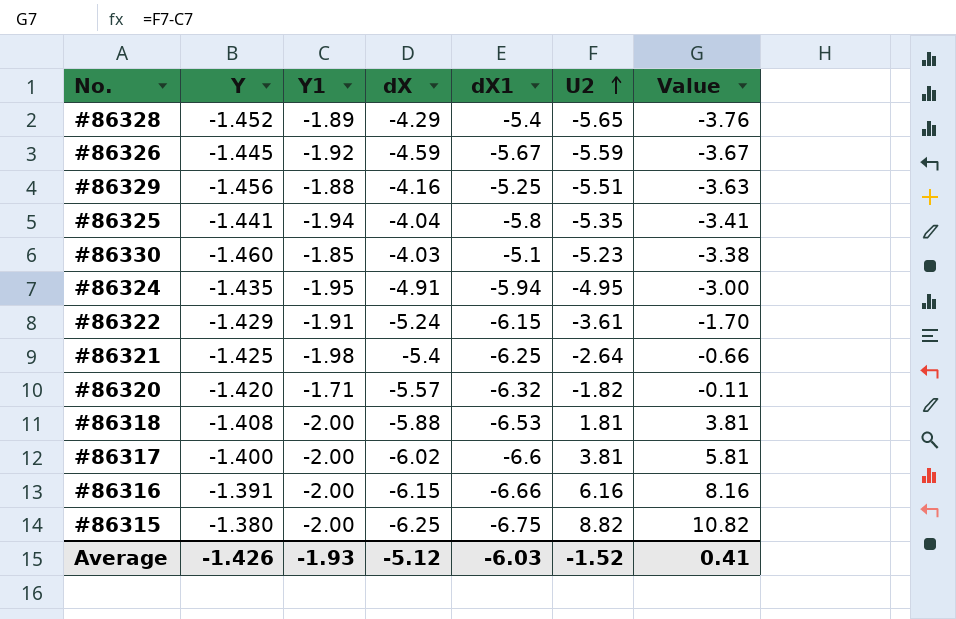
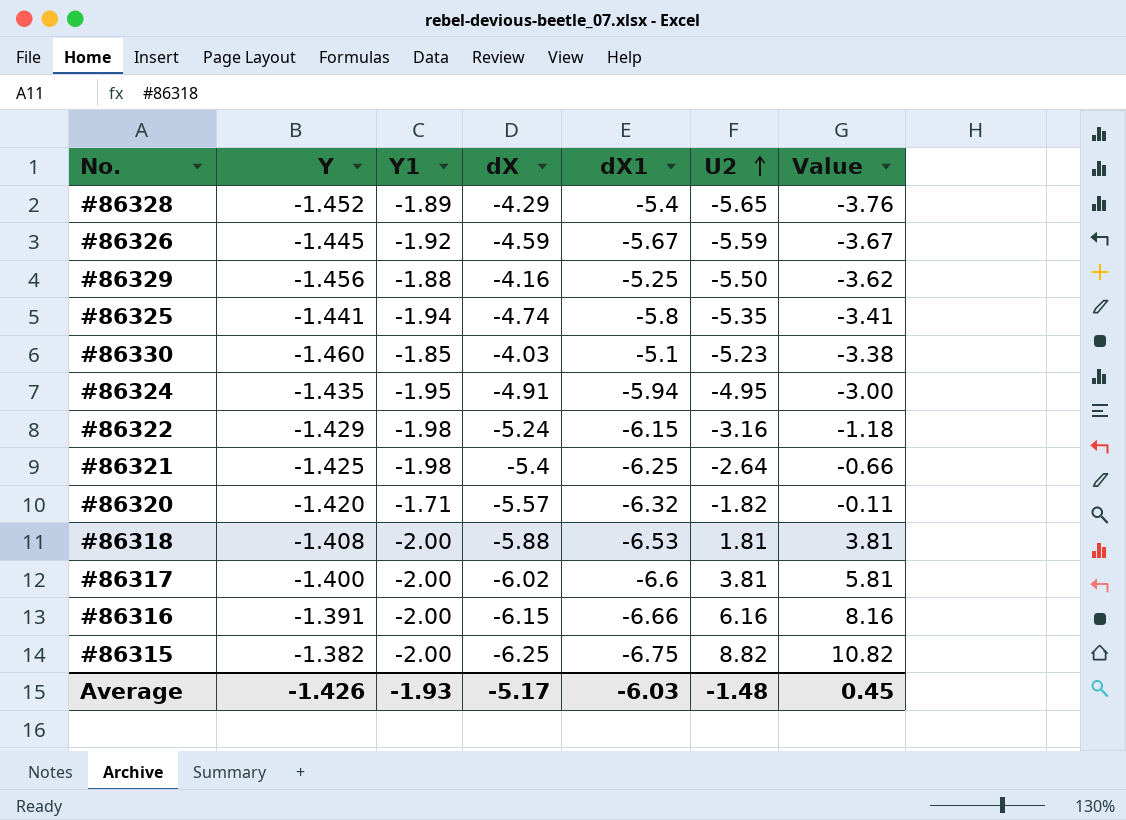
#86329 | U2: -5.51 -> -5.50
#86329 | Value: -3.63 -> -3.62
#86325 | dX: -4.04 -> -4.74
#86322 | Y1: -1.91 -> -1.98
#86322 | U2: -3.61 -> -3.16
#86322 | Value: -1.70 -> -1.18
#86315 | Y: -1.380 -> -1.382
Average | dX: -5.12 -> -5.17
Average | U2: -1.52 -> -1.48
Average | Value: 0.41 -> 0.45

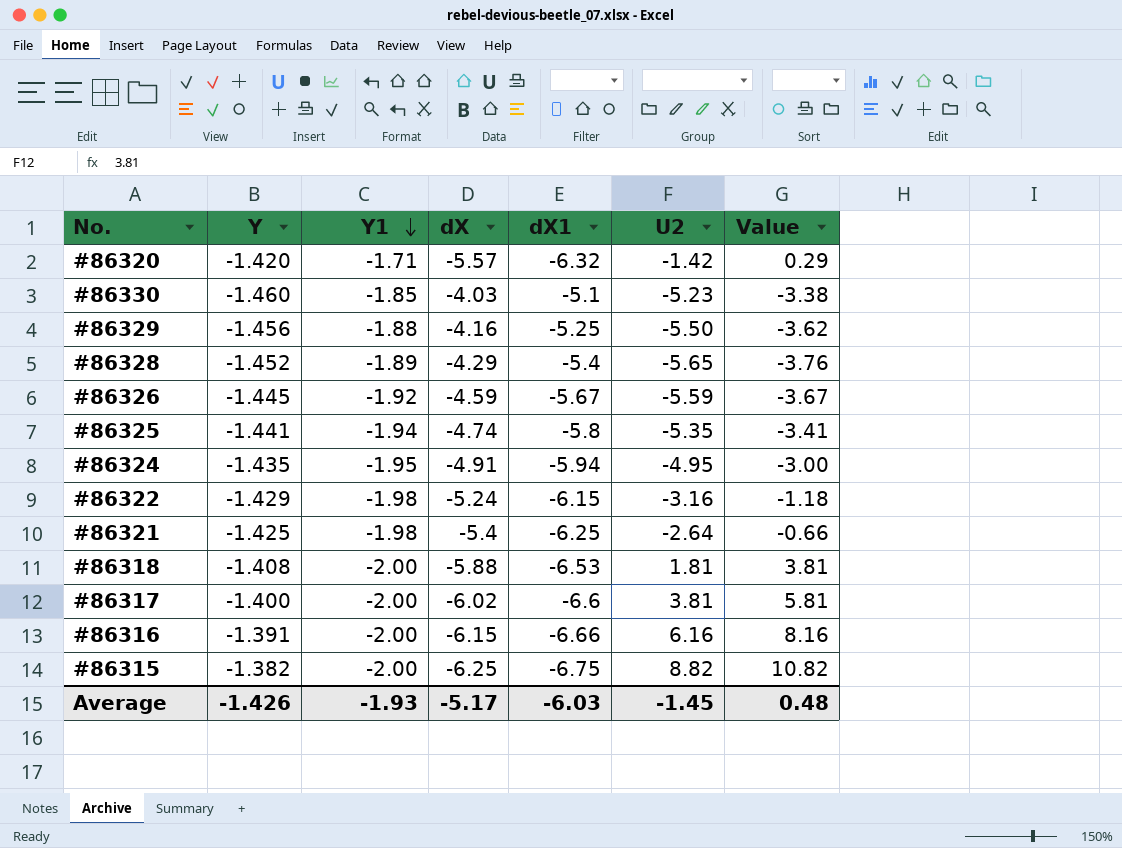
row order: U2 ascending -> Y1 descending
#86320 | U2: -1.82 -> -1.42
#86320 | Value: -0.11 -> 0.29
Average | U2: -1.48 -> -1.45
Average | Value: 0.45 -> 0.48

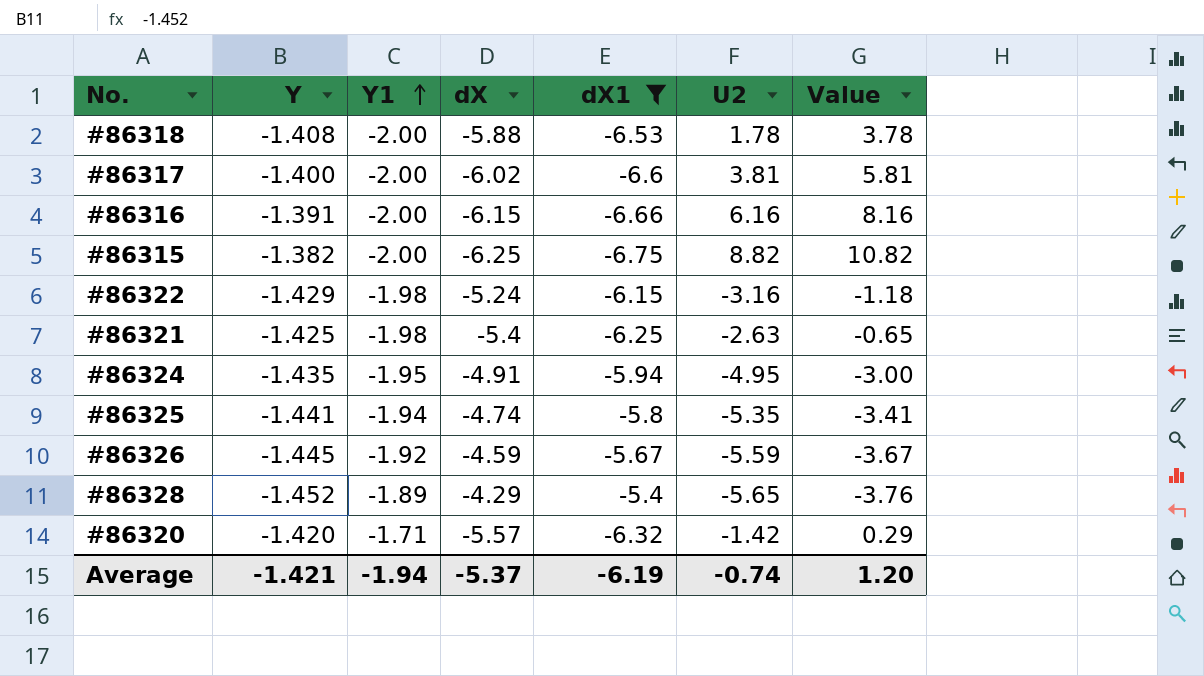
filter: none -> dX1 <= -5.4
row order: Y1 descending -> Y1 ascending
#86318 | U2: 1.81 -> 1.78
#86318 | Value: 3.81 -> 3.78
#86321 | U2: -2.64 -> -2.63
#86321 | Value: -0.66 -> -0.65
Average | Y: -1.426 -> -1.421
Average | Y1: -1.93 -> -1.94
Average | dX: -5.17 -> -5.37
Average | dX1: -6.03 -> -6.19
Average | U2: -1.45 -> -0.74
Average | Value: 0.48 -> 1.20

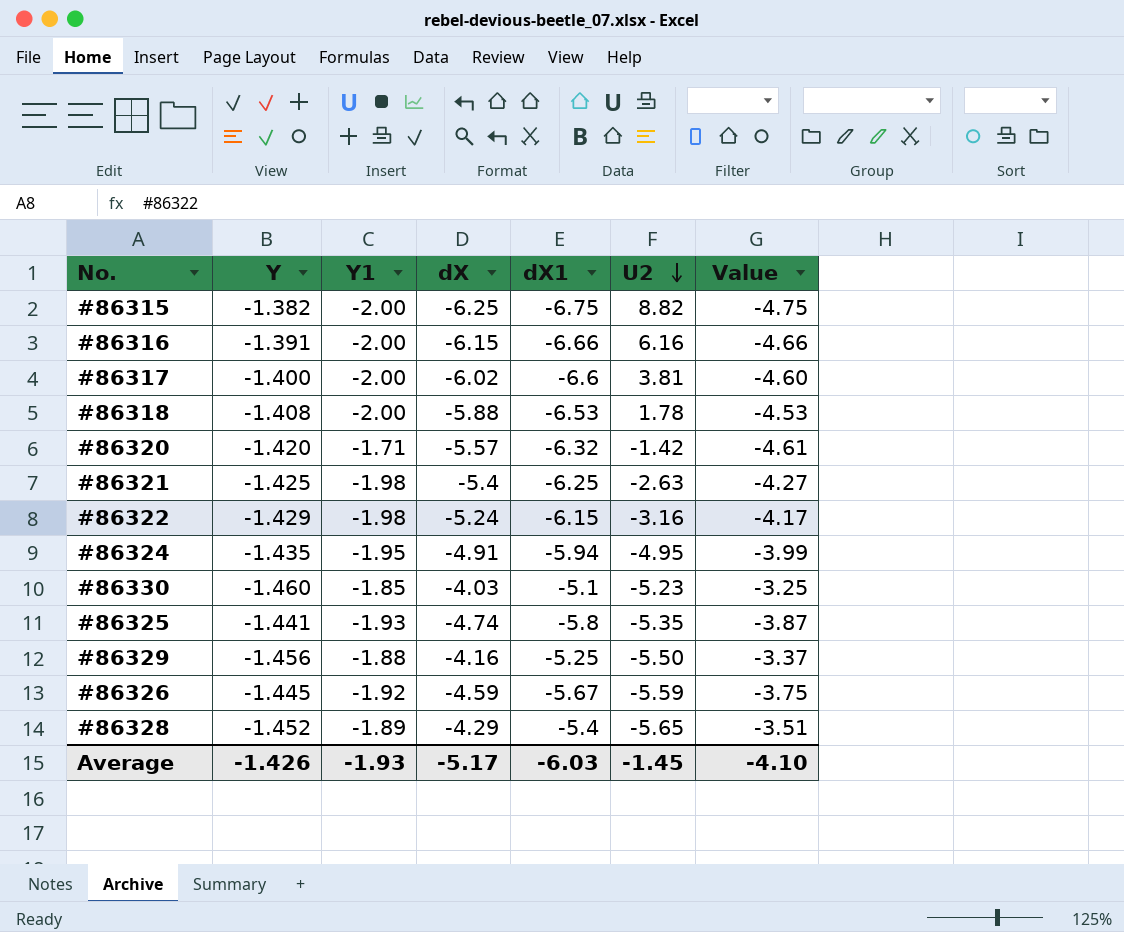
filter: dX1 <= -5.4 -> none
row order: Y1 ascending -> U2 descending
column Value | formula: [U2] - [Y1] -> [dX1] - [Y1]
#86325 | Y1: -1.94 -> -1.93
Average | Y: -1.421 -> -1.426
Average | Y1: -1.94 -> -1.93
Average | dX: -5.37 -> -5.17
Average | dX1: -6.19 -> -6.03
Average | U2: -0.74 -> -1.45
Average | Value: 1.20 -> -4.10

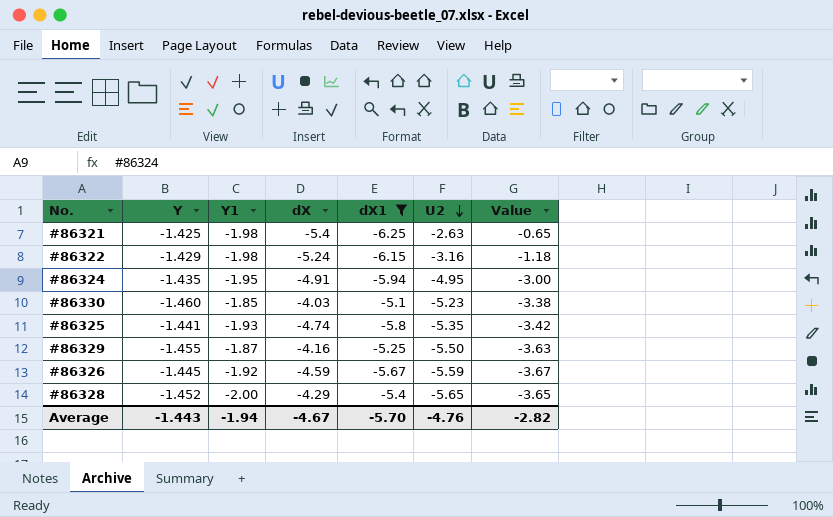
filter: none -> dX1 >= -6.25
column Value | formula: [dX1] - [Y1] -> [U2] - [Y1]
#86329 | Y: -1.456 -> -1.455
#86329 | Y1: -1.88 -> -1.87
#86328 | Y1: -1.89 -> -2.00
Average | Y: -1.426 -> -1.443
Average | Y1: -1.93 -> -1.94
Average | dX: -5.17 -> -4.67
Average | dX1: -6.03 -> -5.70
Average | U2: -1.45 -> -4.76
Average | Value: -4.10 -> -2.82

